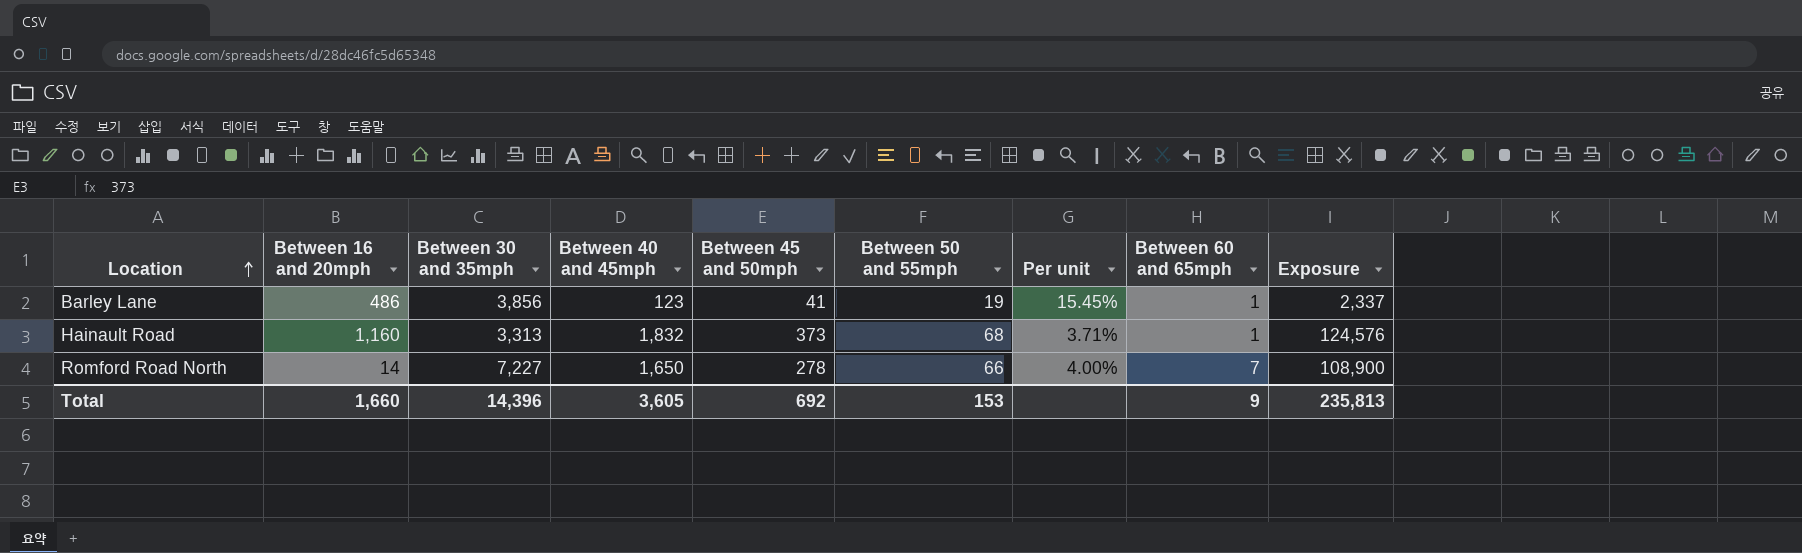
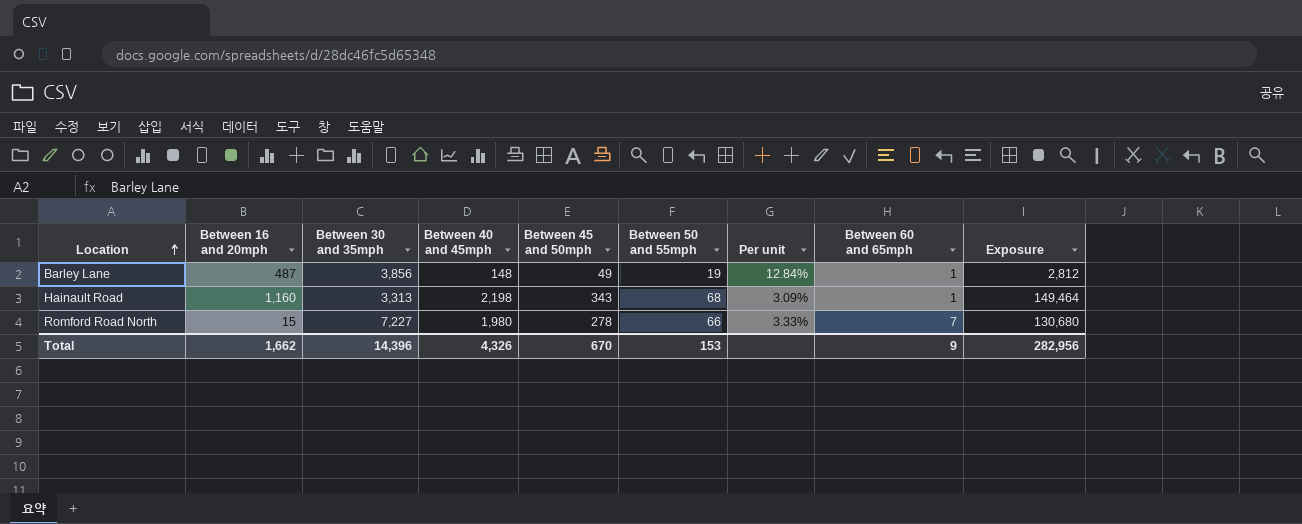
Barley Lane | Between 16 and 20mph: 486 -> 487
Barley Lane | Between 40 and 45mph: 123 -> 148
Barley Lane | Between 45 and 50mph: 41 -> 49
Barley Lane | Per unit: 15.45% -> 12.84%
Barley Lane | Exposure: 2,337 -> 2,812
Hainault Road | Between 40 and 45mph: 1,832 -> 2,198
Hainault Road | Between 45 and 50mph: 373 -> 343
Hainault Road | Per unit: 3.71% -> 3.09%
Hainault Road | Exposure: 124,576 -> 149,464
Romford Road North | Between 16 and 20mph: 14 -> 15
Romford Road North | Between 40 and 45mph: 1,650 -> 1,980
Romford Road North | Per unit: 4.00% -> 3.33%
Romford Road North | Exposure: 108,900 -> 130,680
Total | Between 16 and 20mph: 1,660 -> 1,662
Total | Between 40 and 45mph: 3,605 -> 4,326
Total | Between 45 and 50mph: 692 -> 670
Total | Exposure: 235,813 -> 282,956

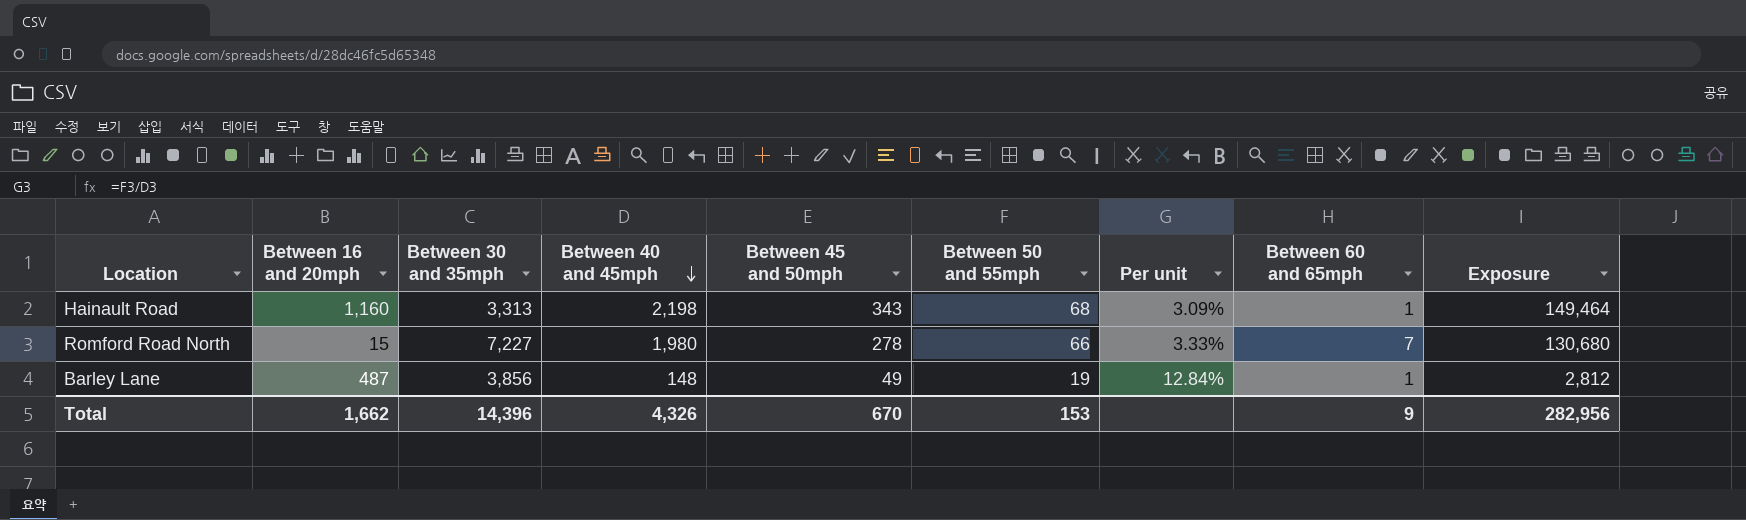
row order: Location ascending -> Between 40 and 45mph descending

